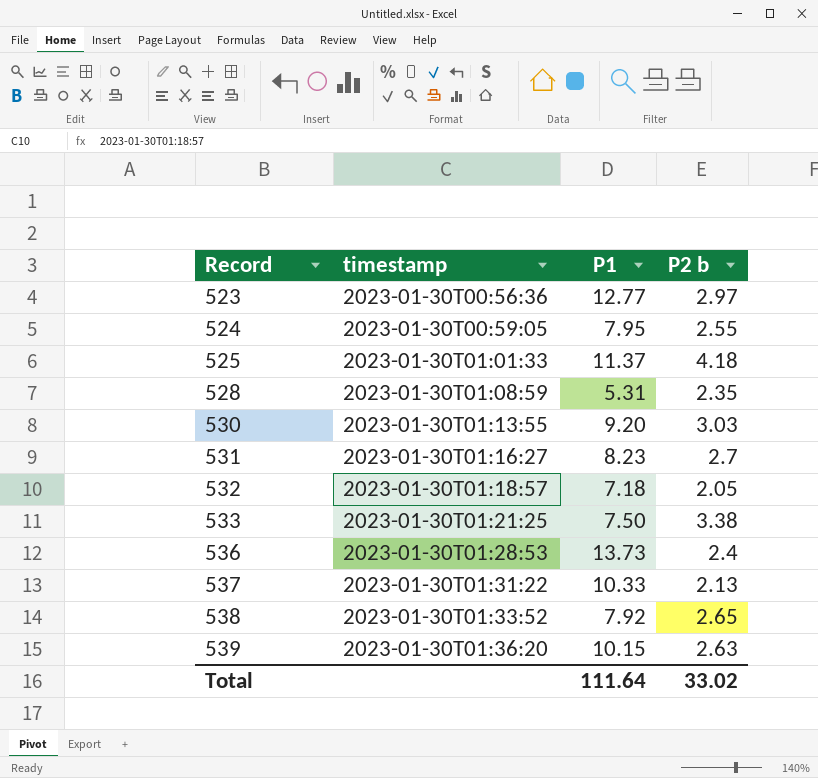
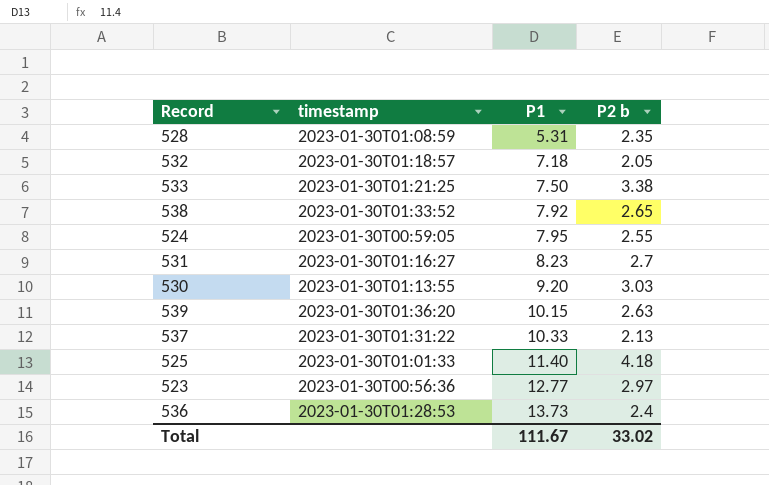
row order: Record ascending -> P1 ascending
525 | P1: 11.37 -> 11.40
Total | P1: 111.64 -> 111.67

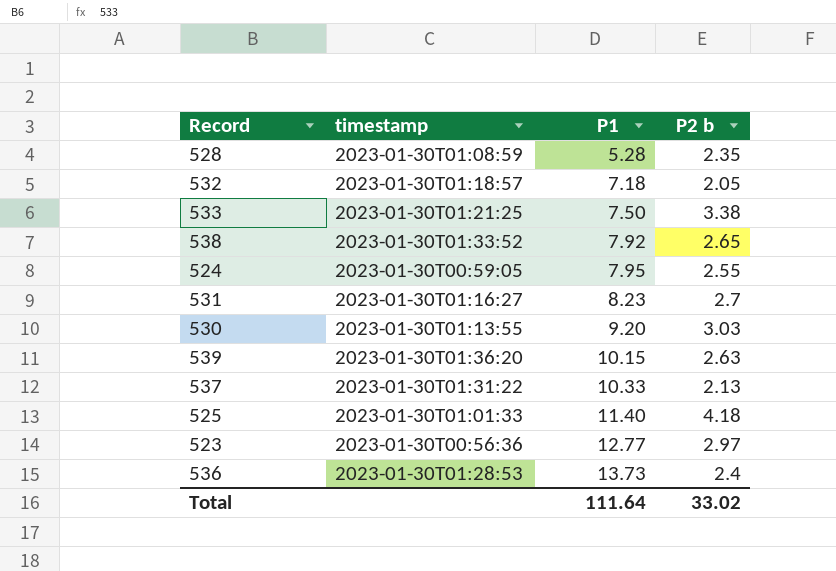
528 | P1: 5.31 -> 5.28
Total | P1: 111.67 -> 111.64

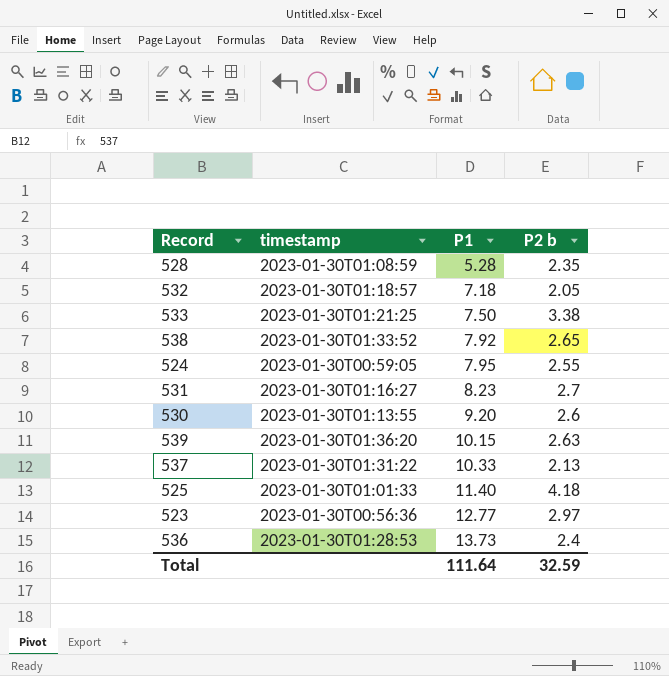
530 | P2 b: 3.03 -> 2.6
Total | P2 b: 33.02 -> 32.59

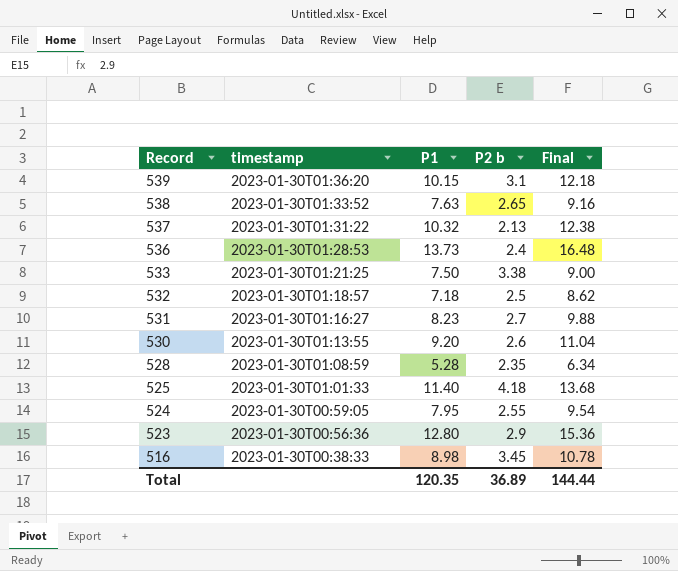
row order: P1 ascending -> Record descending
column Final | formula: none -> [P1] * 1.2
539 | P2 b: 2.63 -> 3.1
538 | P1: 7.92 -> 7.63
537 | P1: 10.33 -> 10.32
532 | P2 b: 2.05 -> 2.5
523 | P1: 12.77 -> 12.80
523 | P2 b: 2.97 -> 2.9
row 516: none -> 2023-01-30T00:38:33 | 8.98 | 3.45 | 10.78
Total | P1: 111.64 -> 120.35
Total | P2 b: 32.59 -> 36.89

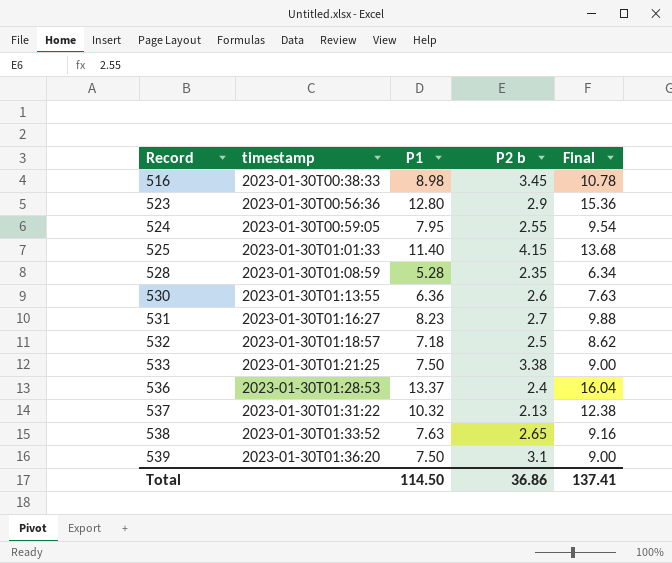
row order: Record descending -> Record ascending
525 | P2 b: 4.18 -> 4.15
530 | P1: 9.20 -> 6.36
530 | Final: 11.04 -> 7.63
536 | P1: 13.73 -> 13.37
536 | Final: 16.48 -> 16.04
539 | P1: 10.15 -> 7.50
539 | Final: 12.18 -> 9.00
Total | P1: 120.35 -> 114.50
Total | P2 b: 36.89 -> 36.86
Total | Final: 144.44 -> 137.41

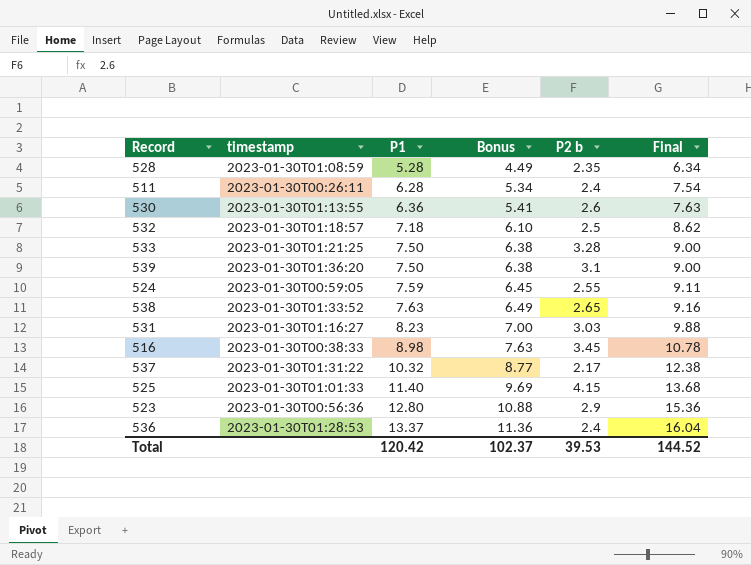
row order: Record ascending -> P1 ascending
column Bonus | formula: none -> [P1] * 0.85
row 511: none -> 2023-01-30T00:26:11 | 6.28 | 5.34 | 2.4 | 7.54
533 | P2 b: 3.38 -> 3.28
524 | P1: 7.95 -> 7.59
524 | Final: 9.54 -> 9.11
531 | P2 b: 2.7 -> 3.03
537 | P2 b: 2.13 -> 2.17
Total | P1: 114.50 -> 120.42
Total | P2 b: 36.86 -> 39.53
Total | Final: 137.41 -> 144.52

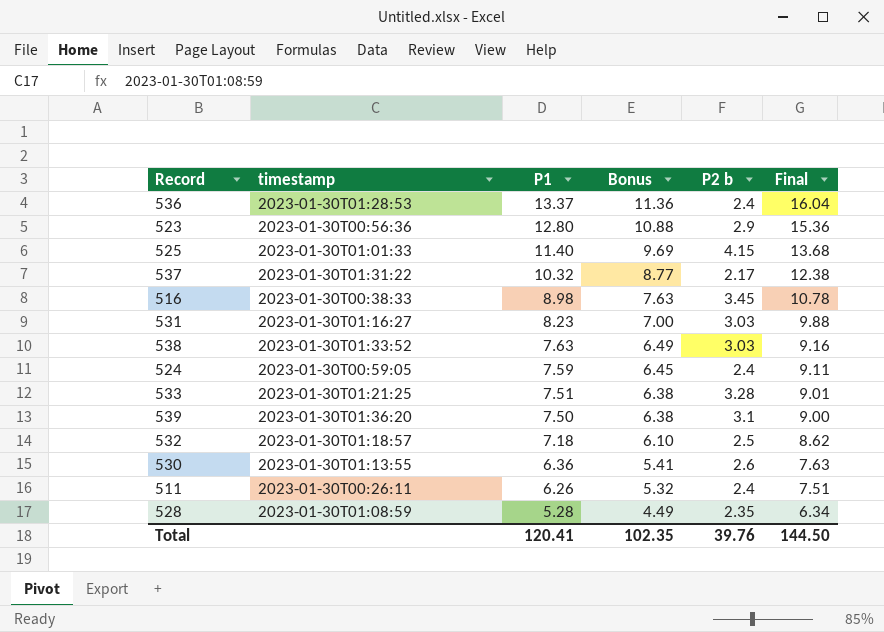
row order: P1 ascending -> P1 descending
538 | P2 b: 2.65 -> 3.03
524 | P2 b: 2.55 -> 2.4
533 | P1: 7.50 -> 7.51
533 | Final: 9.00 -> 9.01
511 | P1: 6.28 -> 6.26
511 | Bonus: 5.34 -> 5.32
511 | Final: 7.54 -> 7.51
Total | P1: 120.42 -> 120.41
Total | Bonus: 102.37 -> 102.35
Total | P2 b: 39.53 -> 39.76
Total | Final: 144.52 -> 144.50

